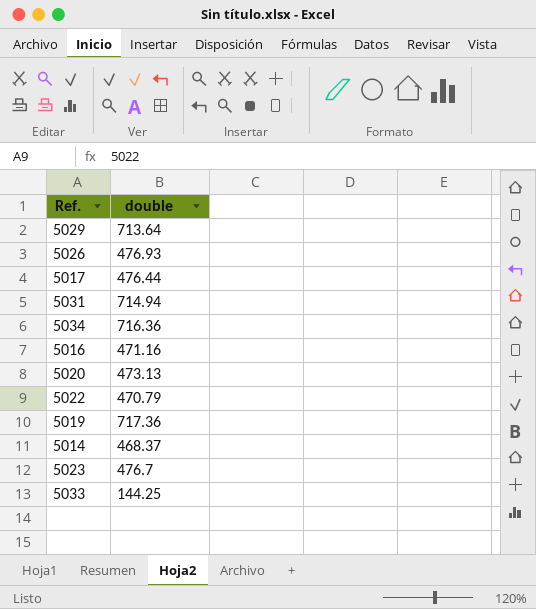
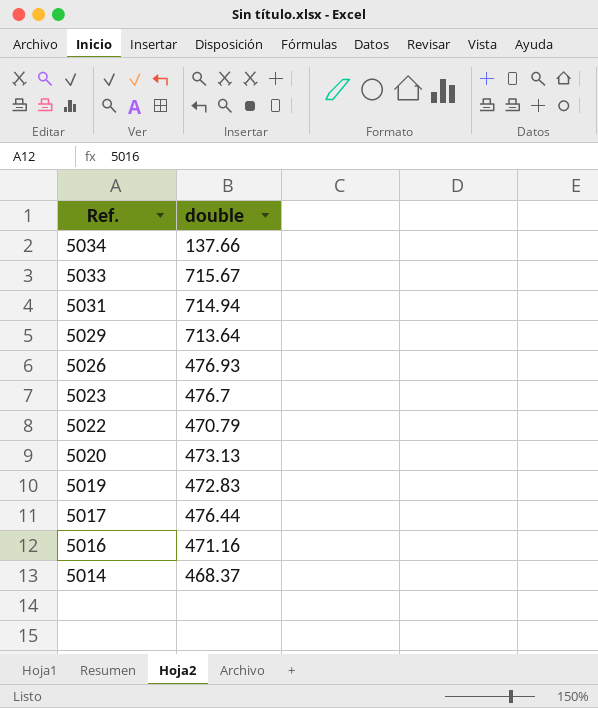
row order: none -> Ref. descending
5034 | double: 716.36 -> 137.66
5033 | double: 144.25 -> 715.67
5019 | double: 717.36 -> 472.83

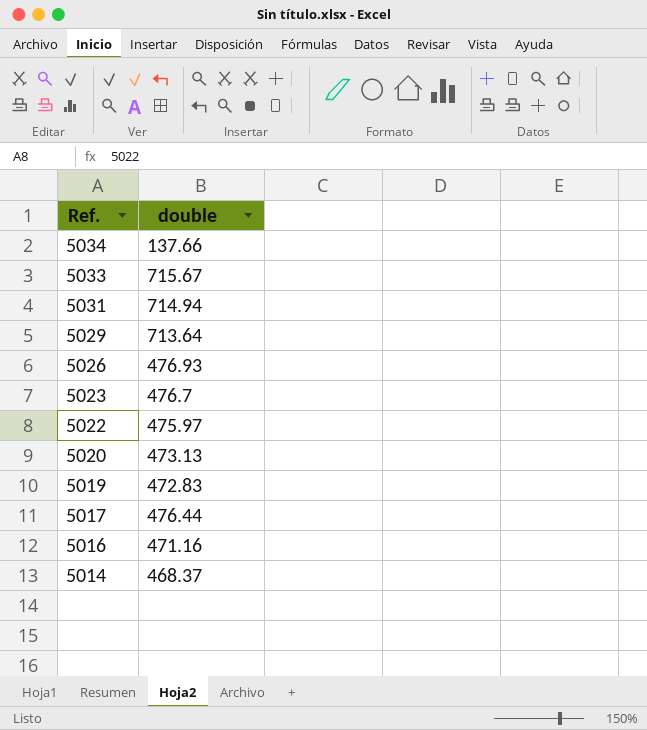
5022 | double: 470.79 -> 475.97

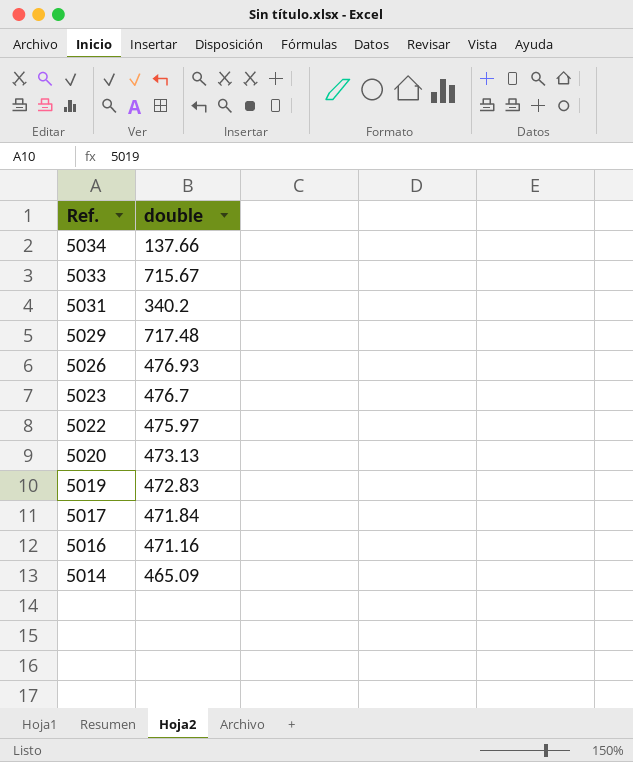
5031 | double: 714.94 -> 340.2
5029 | double: 713.64 -> 717.48
5017 | double: 476.44 -> 471.84
5014 | double: 468.37 -> 465.09

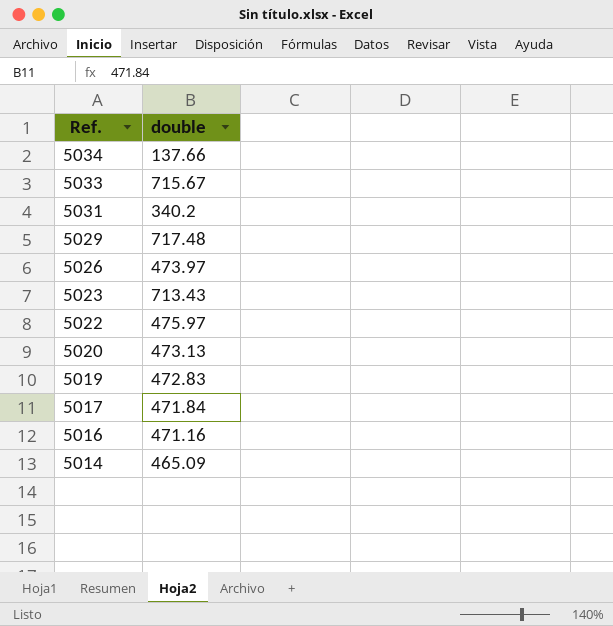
5026 | double: 476.93 -> 473.97
5023 | double: 476.7 -> 713.43

